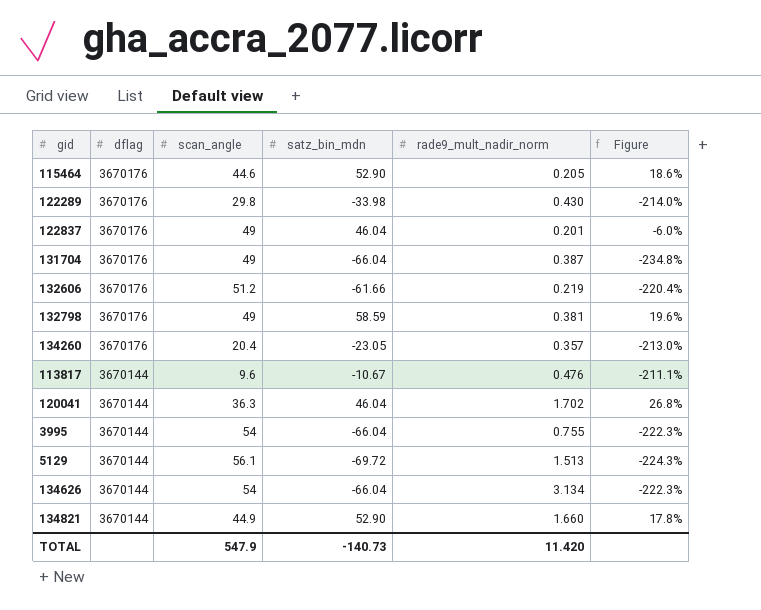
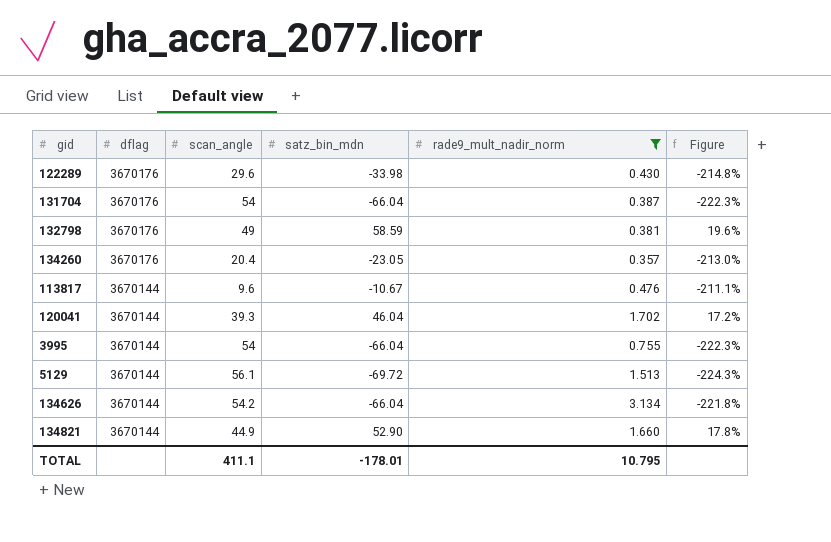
filter: none -> rade9_mult_nadir_norm >= 0.357
122289 | scan_angle: 29.8 -> 29.6
122289 | Figure: -214.0% -> -214.8%
131704 | scan_angle: 49 -> 54
131704 | Figure: -234.8% -> -222.3%
120041 | scan_angle: 36.3 -> 39.3
120041 | Figure: 26.8% -> 17.2%
134626 | scan_angle: 54 -> 54.2
134626 | Figure: -222.3% -> -221.8%
TOTAL | scan_angle: 547.9 -> 411.1
TOTAL | satz_bin_mdn: -140.73 -> -178.01
TOTAL | rade9_mult_nadir_norm: 11.420 -> 10.795

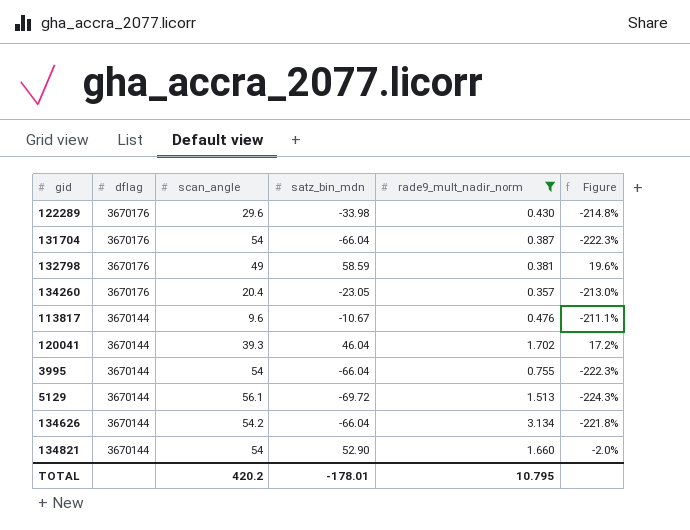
134821 | scan_angle: 44.9 -> 54
134821 | Figure: 17.8% -> -2.0%
TOTAL | scan_angle: 411.1 -> 420.2

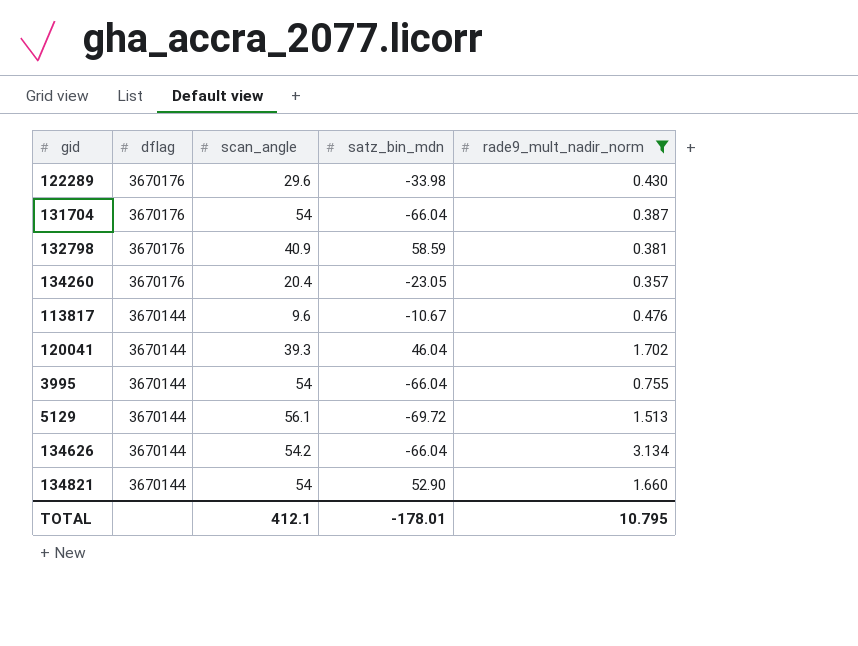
column Figure | formula: ([satz_bin_mdn] - [scan_angle]) / [scan_angle] -> none
132798 | scan_angle: 49 -> 40.9
TOTAL | scan_angle: 420.2 -> 412.1

